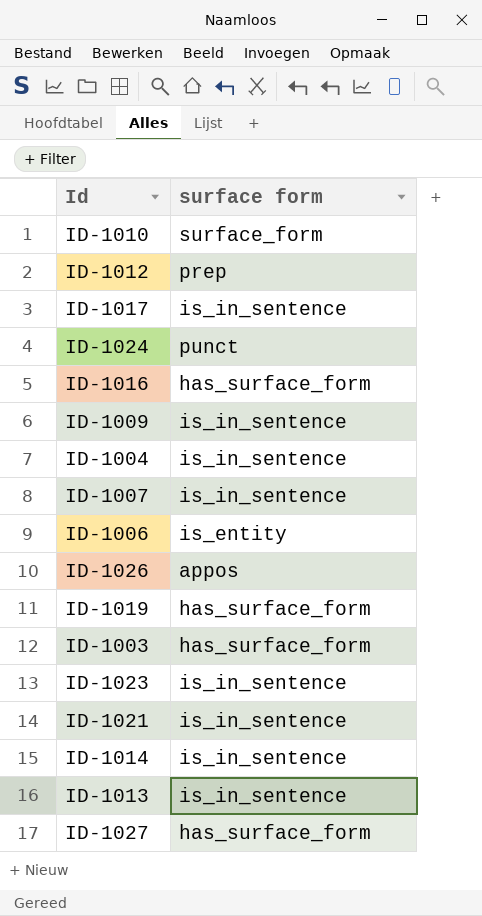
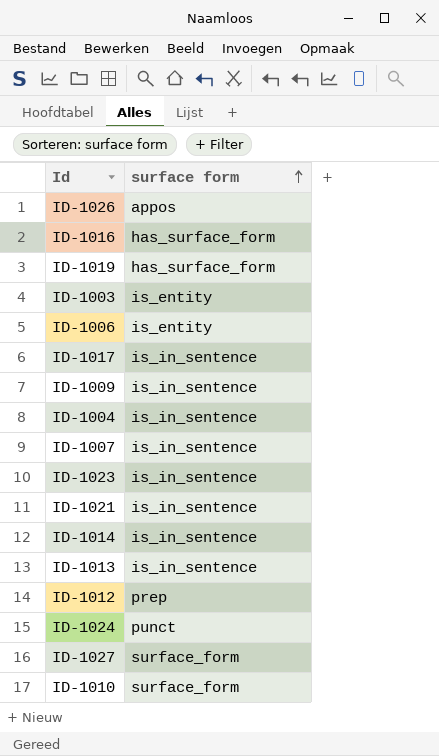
row order: none -> surface form ascending
ID-1003 | surface form: has_surface_form -> is_entity
ID-1027 | surface form: has_surface_form -> surface_form

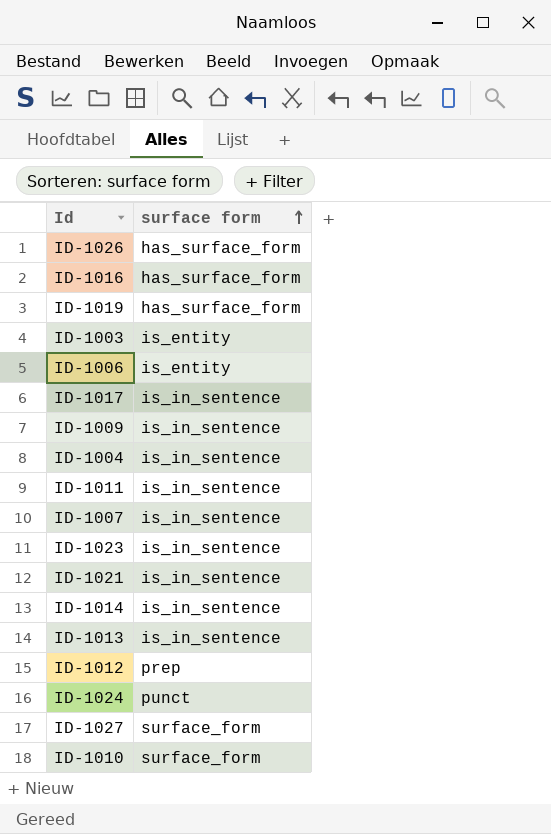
ID-1026 | surface form: appos -> has_surface_form
row ID-1011: none -> is_in_sentence

